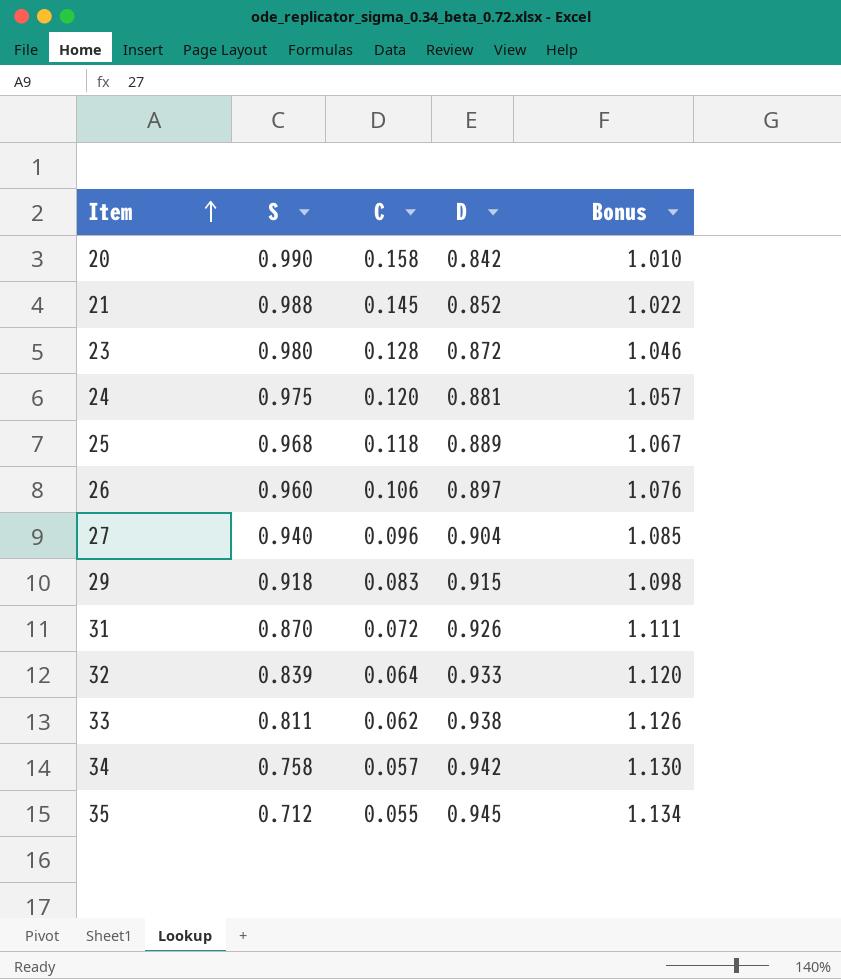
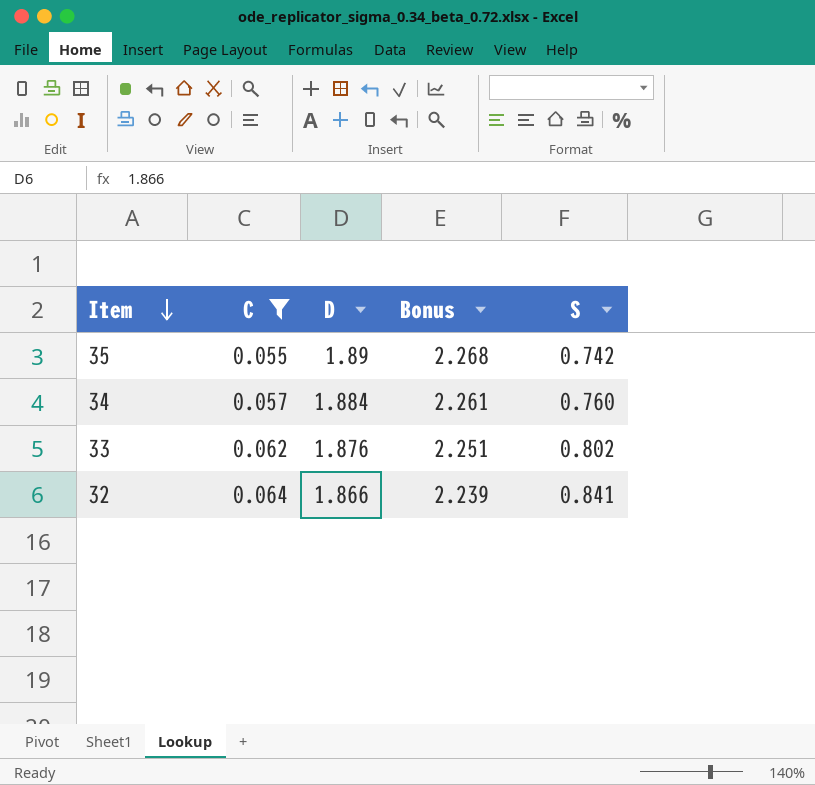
filter: none -> C <= 0.064
row order: Item ascending -> Item descending
column S | position: 2 -> 5
35 | D: 0.945 -> 1.89
35 | Bonus: 1.134 -> 2.268
35 | S: 0.712 -> 0.742
34 | D: 0.942 -> 1.884
34 | Bonus: 1.130 -> 2.261
34 | S: 0.758 -> 0.760
33 | D: 0.938 -> 1.876
33 | Bonus: 1.126 -> 2.251
33 | S: 0.811 -> 0.802
32 | D: 0.933 -> 1.866
32 | Bonus: 1.120 -> 2.239
32 | S: 0.839 -> 0.841

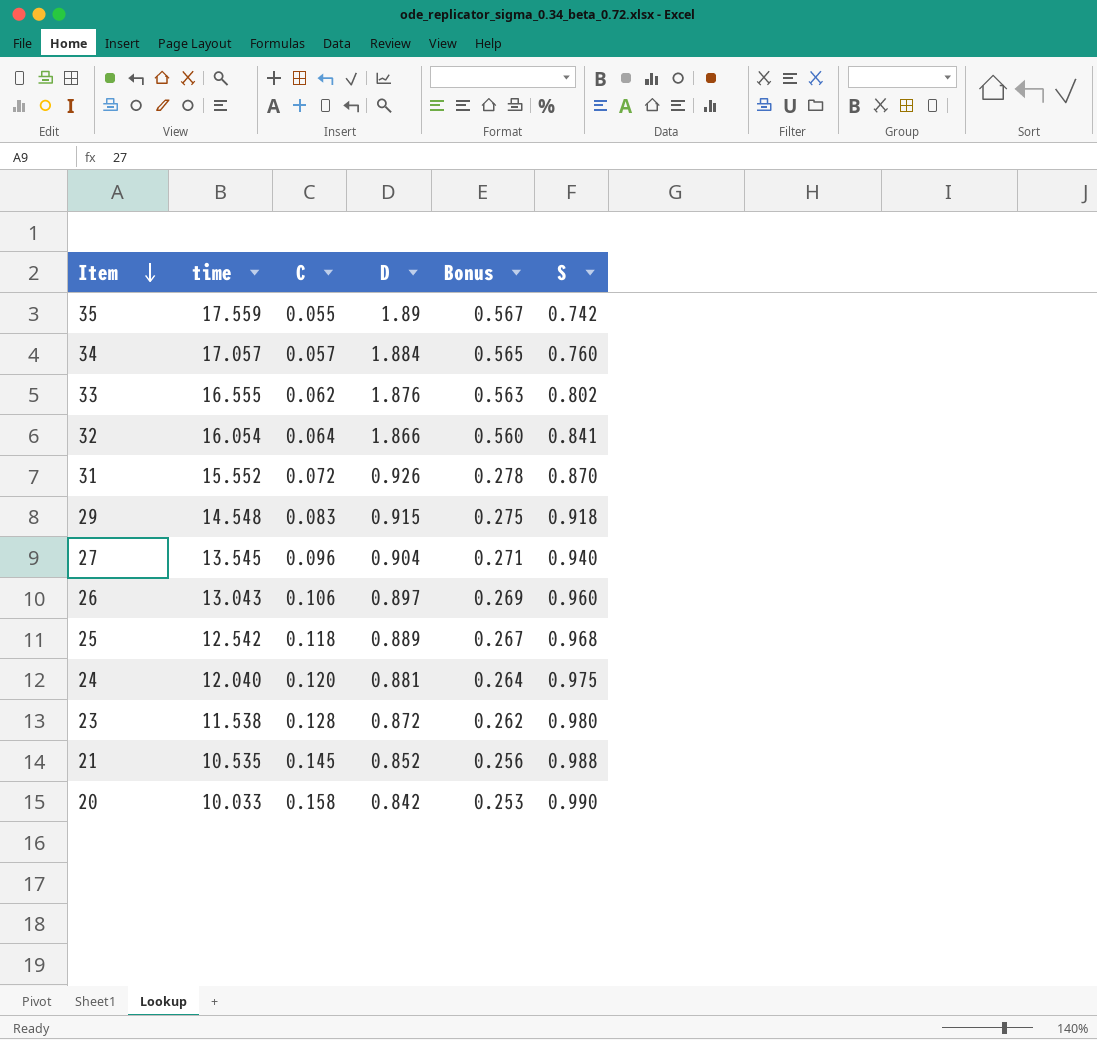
filter: C <= 0.064 -> none
column time | position: none -> 2
column Bonus | formula: [D] * 1.2 -> [D] * 0.3

